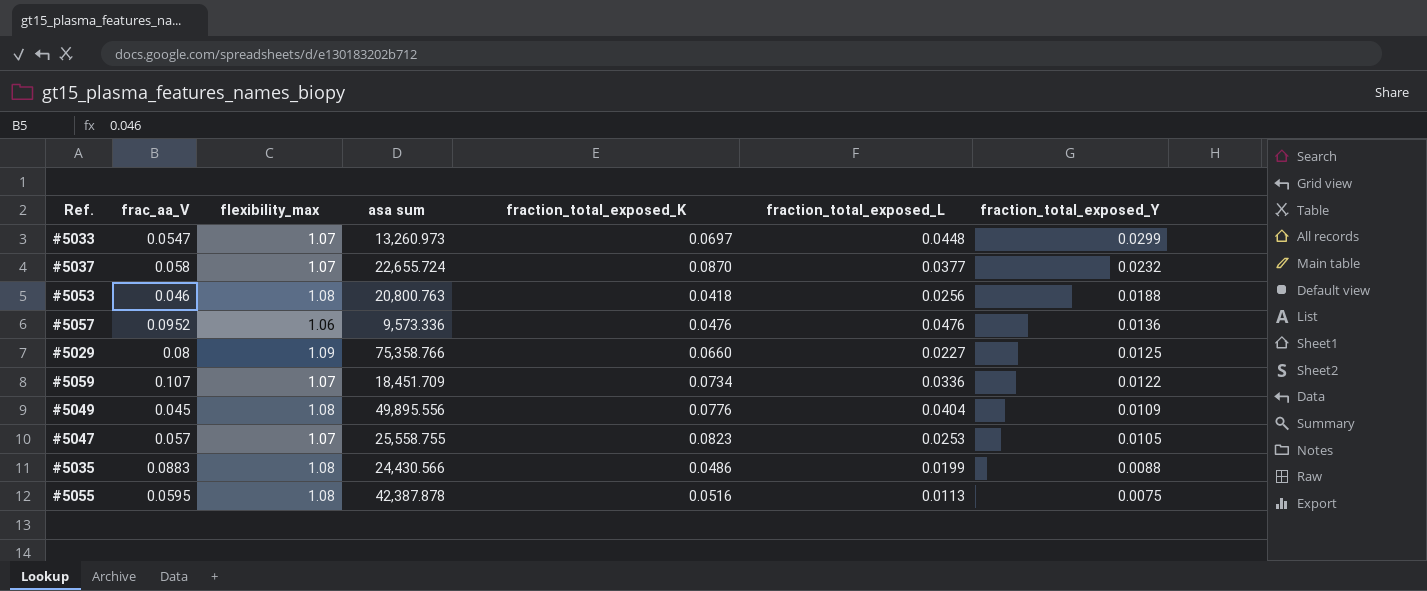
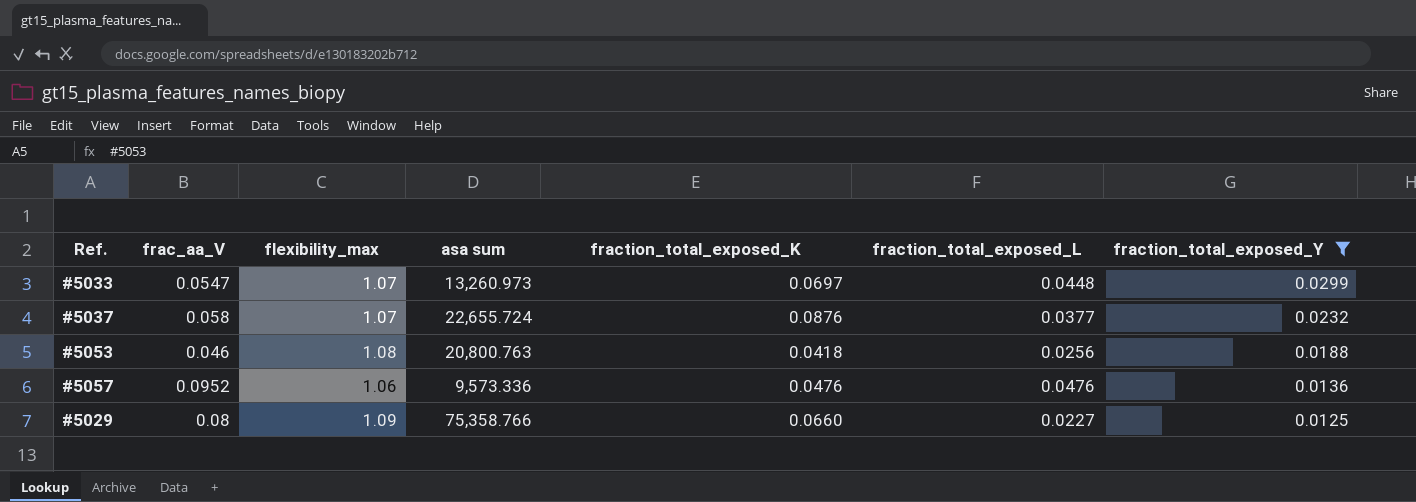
filter: none -> fraction_total_exposed_Y >= 0.0125
#5037 | fraction_total_exposed_K: 0.0870 -> 0.0876

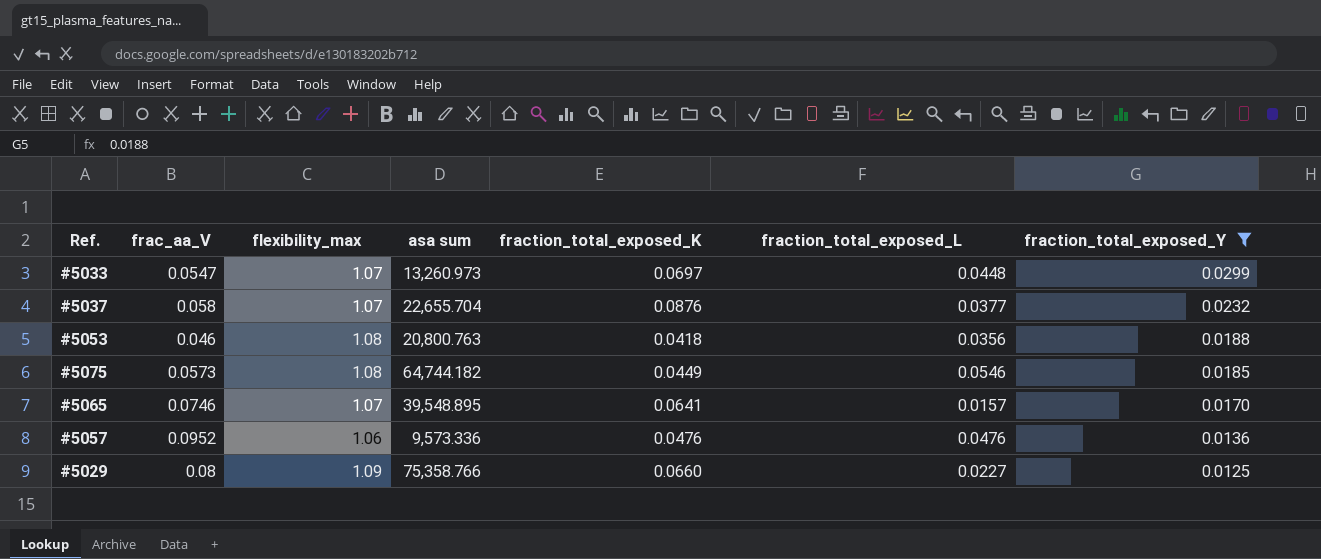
#5037 | asa sum: 22,655.724 -> 22,655.704
#5053 | fraction_total_exposed_L: 0.0256 -> 0.0356
row #5075: none -> 0.0573 | 1.08 | 64,744.182 | 0.0449 | 0.0546 | 0.0185
row #5065: none -> 0.0746 | 1.07 | 39,548.895 | 0.0641 | 0.0157 | 0.0170

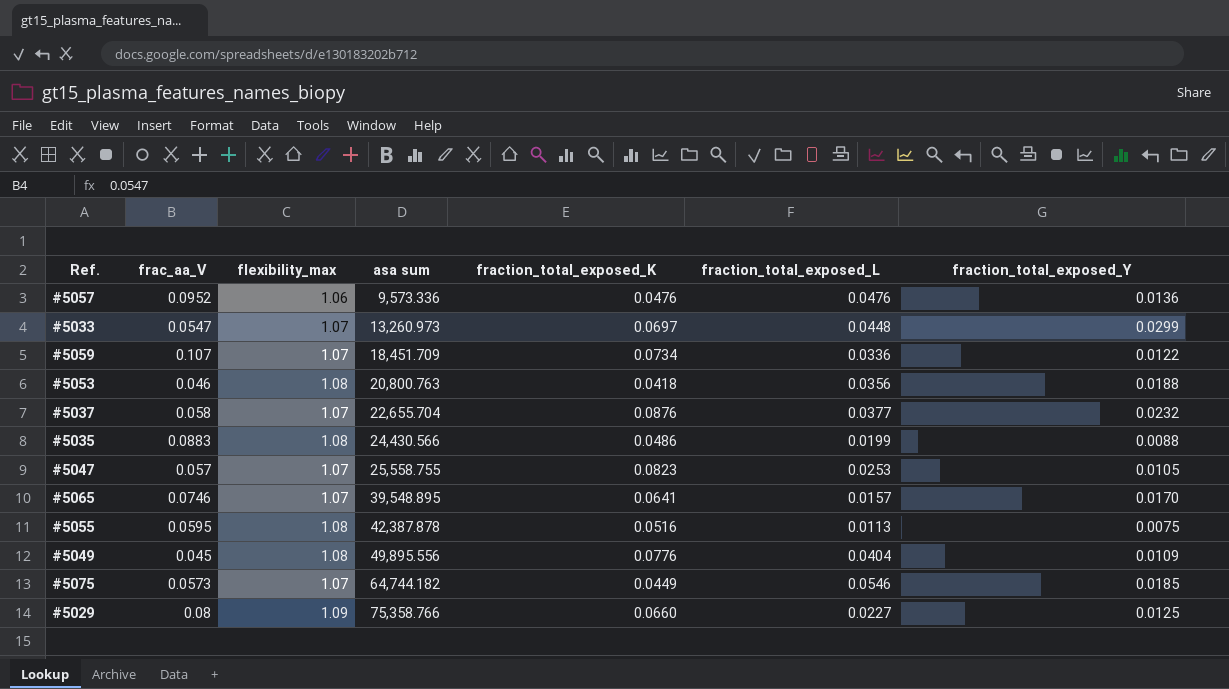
filter: fraction_total_exposed_Y >= 0.0125 -> none
row order: fraction_total_exposed_Y descending -> asa sum ascending
#5075 | flexibility_max: 1.08 -> 1.07

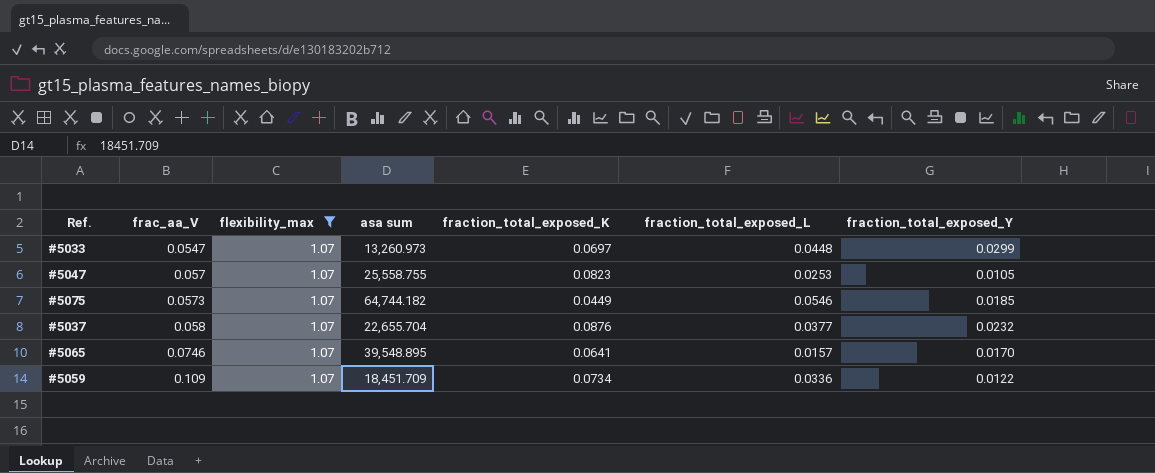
filter: none -> flexibility_max = 1.07
row order: asa sum ascending -> frac_aa_V ascending
#5059 | frac_aa_V: 0.107 -> 0.109

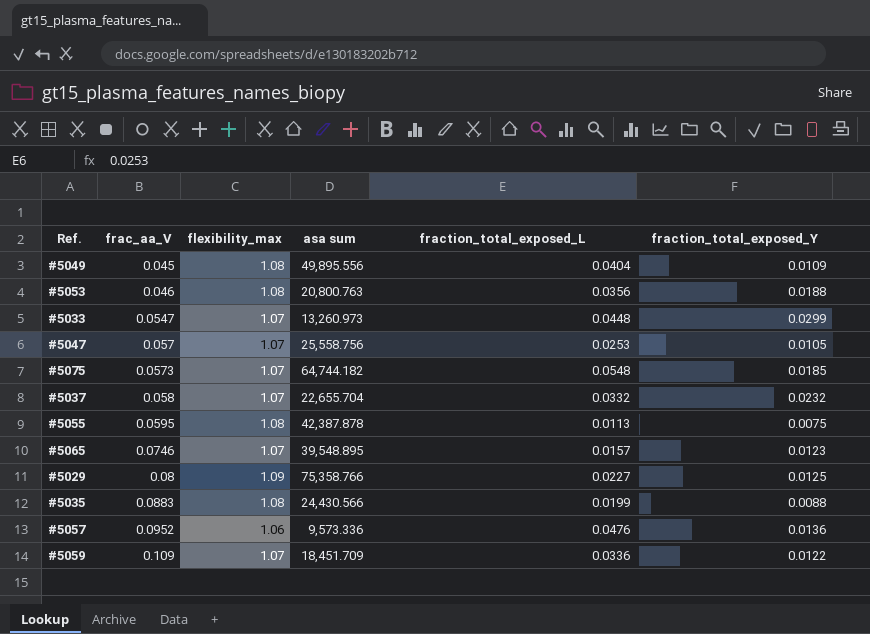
filter: flexibility_max = 1.07 -> none
column fraction_total_exposed_K | position: 5 -> none
#5047 | asa sum: 25,558.755 -> 25,558.756
#5075 | fraction_total_exposed_L: 0.0546 -> 0.0548
#5037 | fraction_total_exposed_L: 0.0377 -> 0.0332
#5065 | fraction_total_exposed_Y: 0.0170 -> 0.0123

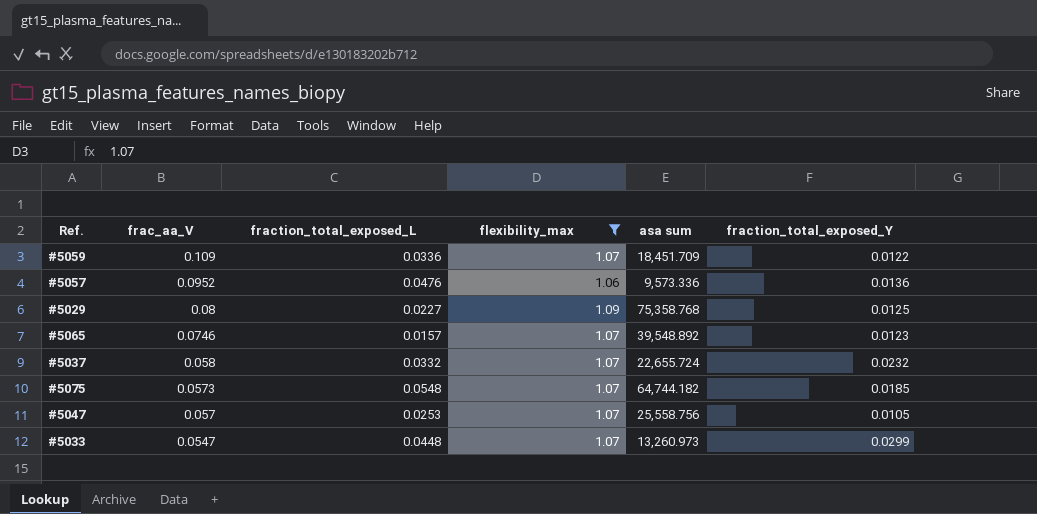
filter: none -> flexibility_max != 1.08
row order: frac_aa_V ascending -> frac_aa_V descending
column fraction_total_exposed_L | position: 5 -> 3
#5029 | asa sum: 75,358.766 -> 75,358.768
#5065 | asa sum: 39,548.895 -> 39,548.892
#5037 | asa sum: 22,655.704 -> 22,655.724

